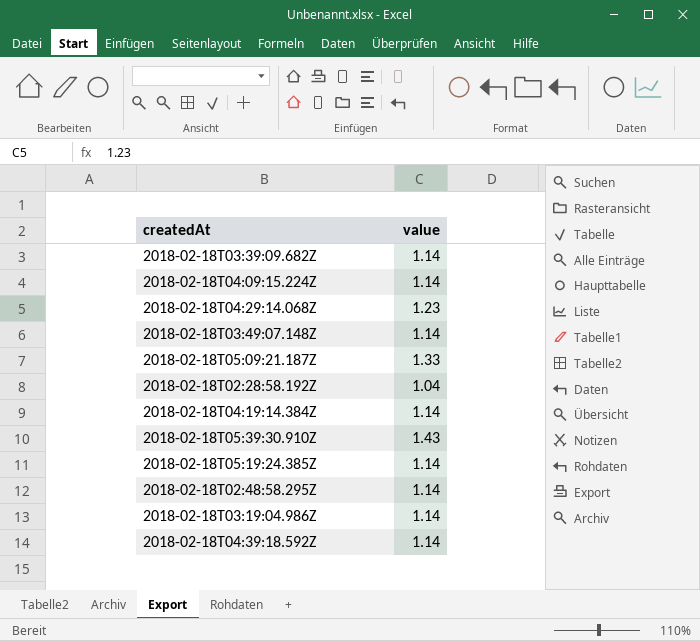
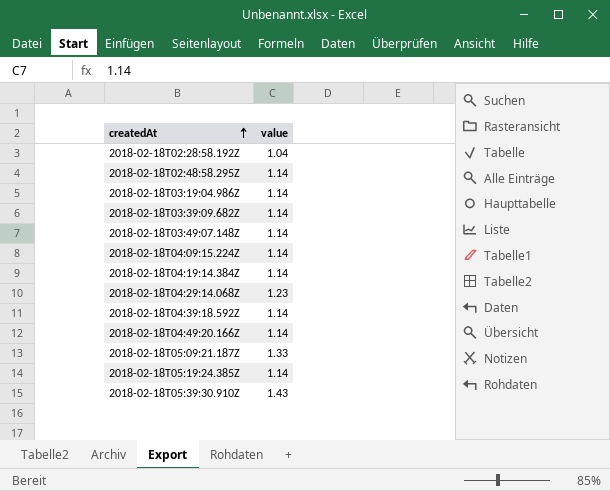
row order: none -> createdAt ascending
row 2018-02-18T04:49:20.166Z: none -> 1.14

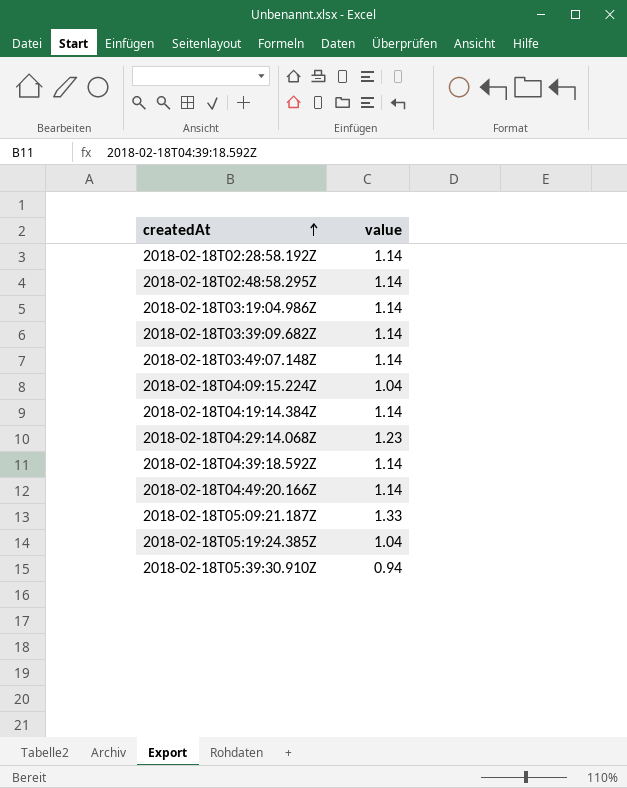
2018-02-18T02:28:58.192Z | value: 1.04 -> 1.14
2018-02-18T04:09:15.224Z | value: 1.14 -> 1.04
2018-02-18T05:19:24.385Z | value: 1.14 -> 1.04
2018-02-18T05:39:30.910Z | value: 1.43 -> 0.94

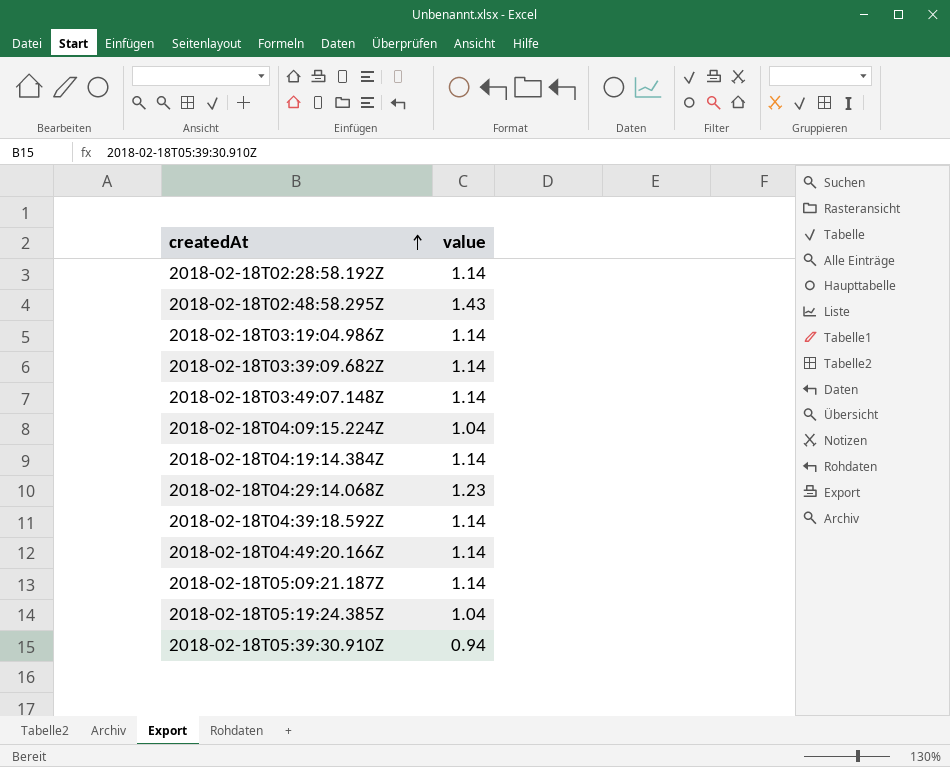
2018-02-18T02:48:58.295Z | value: 1.14 -> 1.43
2018-02-18T05:09:21.187Z | value: 1.33 -> 1.14

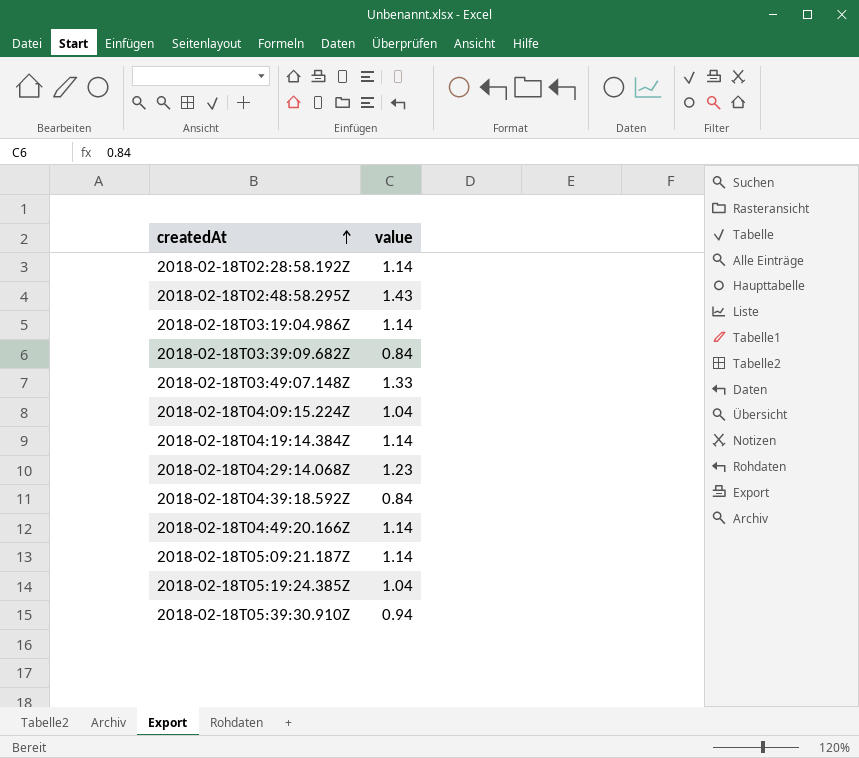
2018-02-18T03:39:09.682Z | value: 1.14 -> 0.84
2018-02-18T03:49:07.148Z | value: 1.14 -> 1.33
2018-02-18T04:39:18.592Z | value: 1.14 -> 0.84

